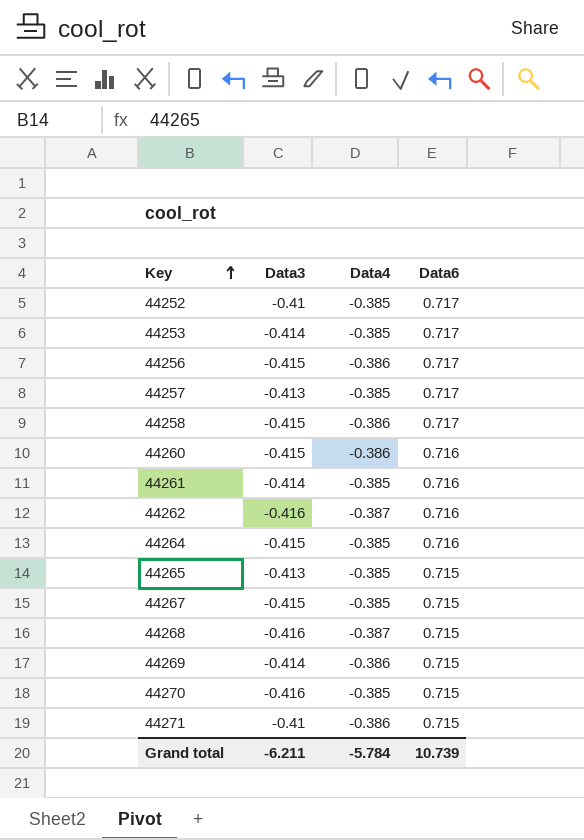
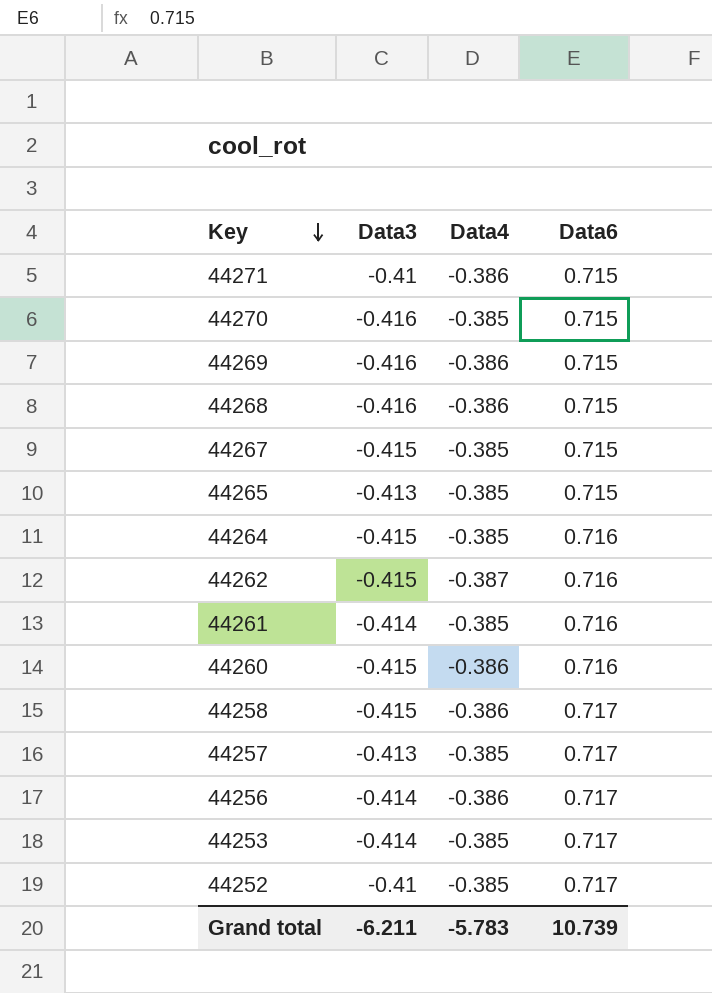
row order: Key ascending -> Key descending
44269 | Data3: -0.414 -> -0.416
44268 | Data4: -0.387 -> -0.386
44262 | Data3: -0.416 -> -0.415
44256 | Data3: -0.415 -> -0.414
Grand total | Data4: -5.784 -> -5.783

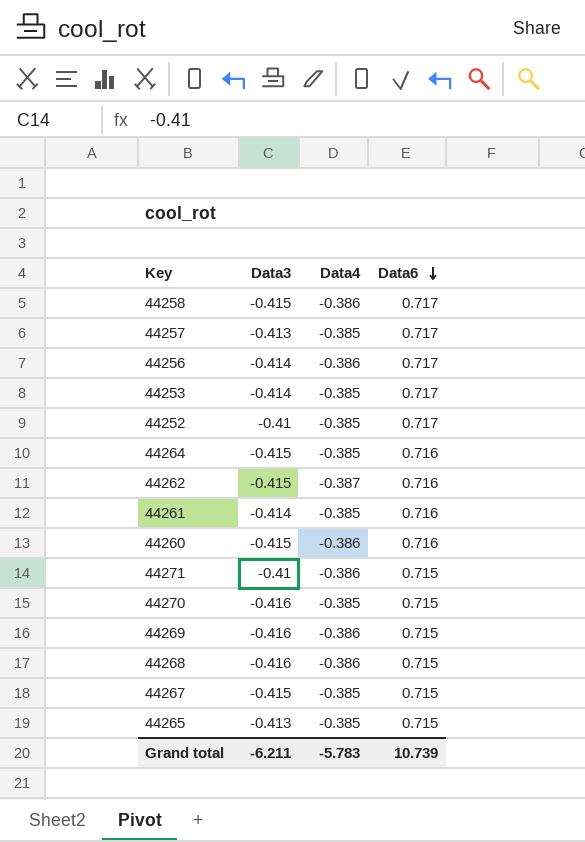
row order: Key descending -> Data6 descending

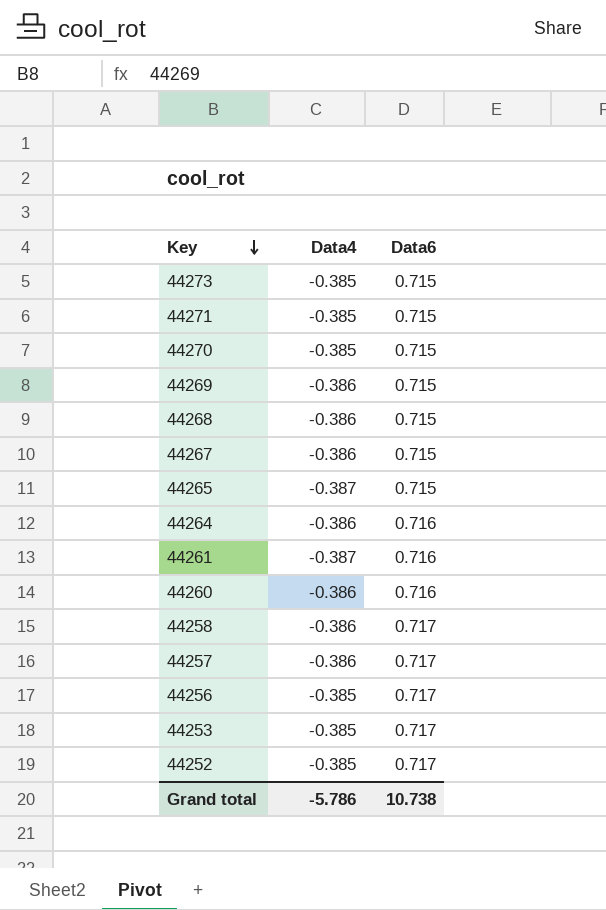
row order: Data6 descending -> Key descending
column Data3 | position: 2 -> none
row 44262: -0.415 | -0.387 | 0.716 -> none
row 44273: none -> -0.385 | 0.715
44271 | Data4: -0.386 -> -0.385
44267 | Data4: -0.385 -> -0.386
44265 | Data4: -0.385 -> -0.387
44264 | Data4: -0.385 -> -0.386
44261 | Data4: -0.385 -> -0.387
44257 | Data4: -0.385 -> -0.386
44256 | Data4: -0.386 -> -0.385
Grand total | Data4: -5.783 -> -5.786
Grand total | Data6: 10.739 -> 10.738

